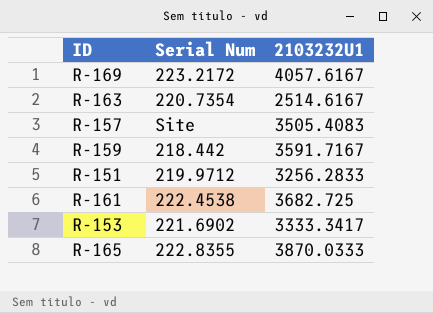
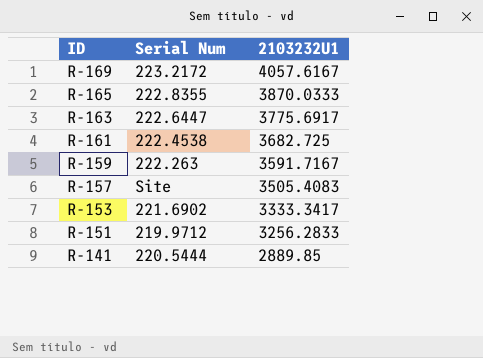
row order: none -> ID descending
R-163 | Serial Num: 220.7354 -> 222.6447
R-163 | 2103232U1: 2514.6167 -> 3775.6917
R-159 | Serial Num: 218.442 -> 222.263
row R-141: none -> 220.5444 | 2889.85

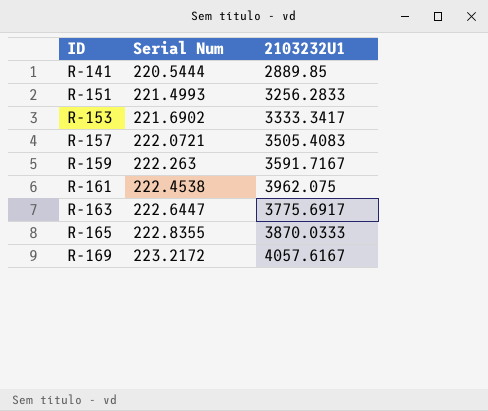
row order: ID descending -> ID ascending
R-151 | Serial Num: 219.9712 -> 221.4993
R-157 | Serial Num: Site -> 222.0721
R-161 | 2103232U1: 3682.725 -> 3962.075

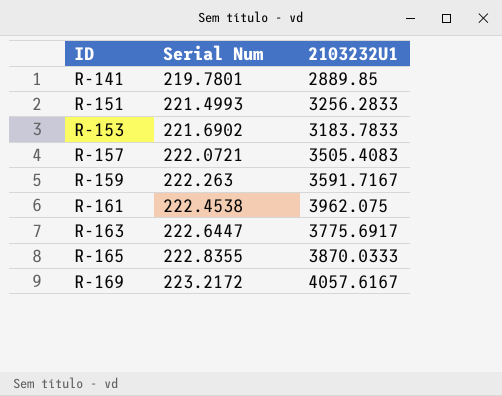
R-141 | Serial Num: 220.5444 -> 219.7801
R-153 | 2103232U1: 3333.3417 -> 3183.7833

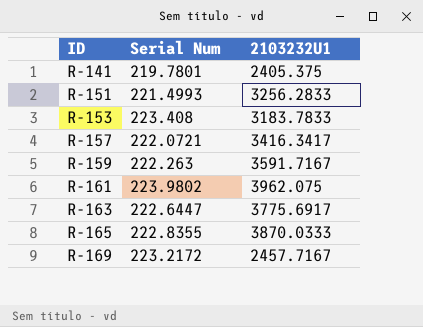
R-141 | 2103232U1: 2889.85 -> 2405.375
R-153 | Serial Num: 221.6902 -> 223.408
R-157 | 2103232U1: 3505.4083 -> 3416.3417
R-161 | Serial Num: 222.4538 -> 223.9802
R-169 | 2103232U1: 4057.6167 -> 2457.7167

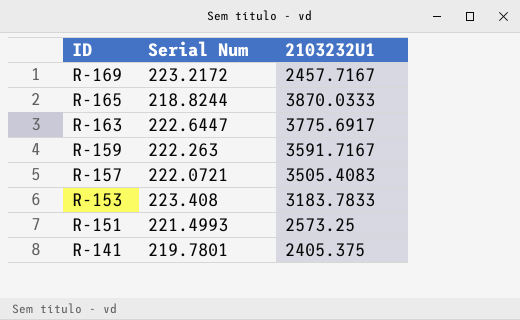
row order: ID ascending -> ID descending
row R-161: 223.9802 | 3962.075 -> none
R-165 | Serial Num: 222.8355 -> 218.8244
R-157 | 2103232U1: 3416.3417 -> 3505.4083
R-151 | 2103232U1: 3256.2833 -> 2573.25

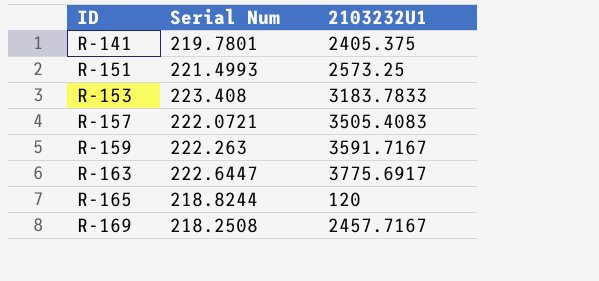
row order: ID descending -> ID ascending
R-165 | 2103232U1: 3870.0333 -> 120
R-169 | Serial Num: 223.2172 -> 218.2508

